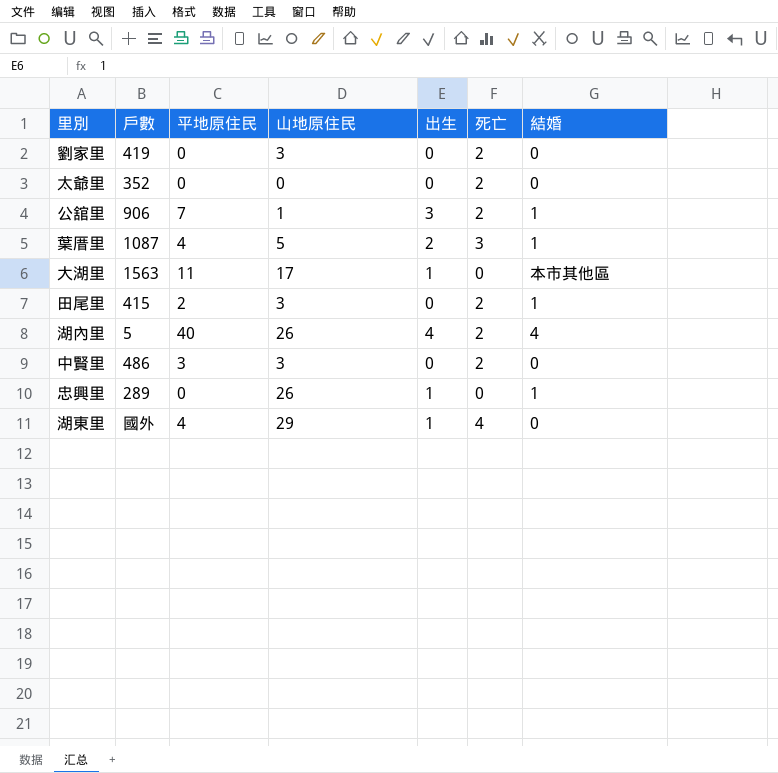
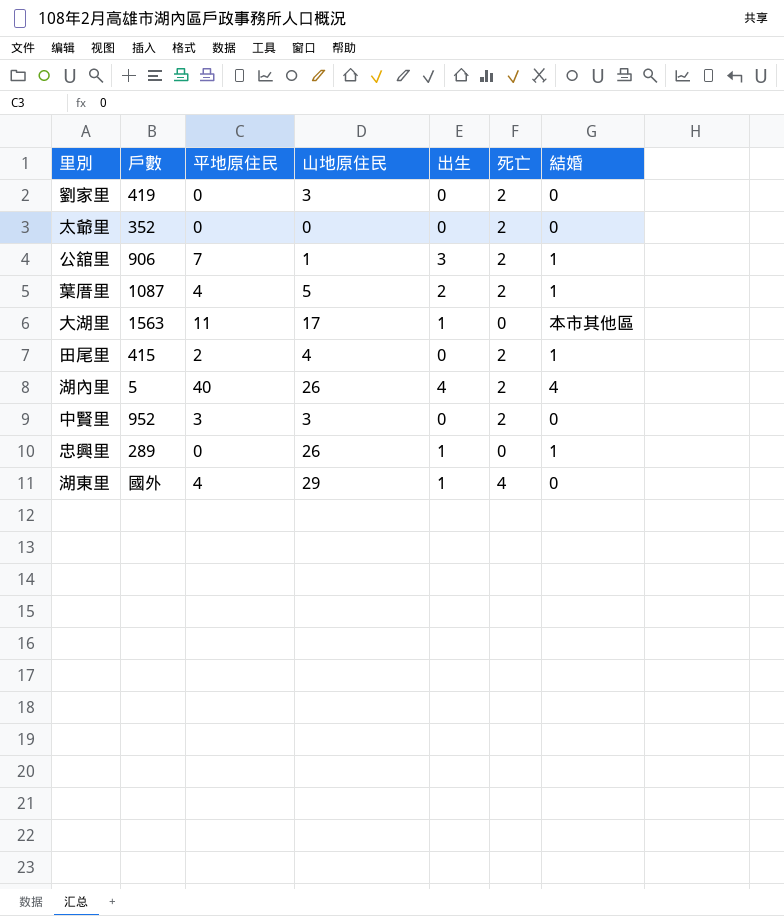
葉厝里 | 死亡: 3 -> 2
田尾里 | 山地原住民: 3 -> 4
中賢里 | 戶數: 486 -> 952

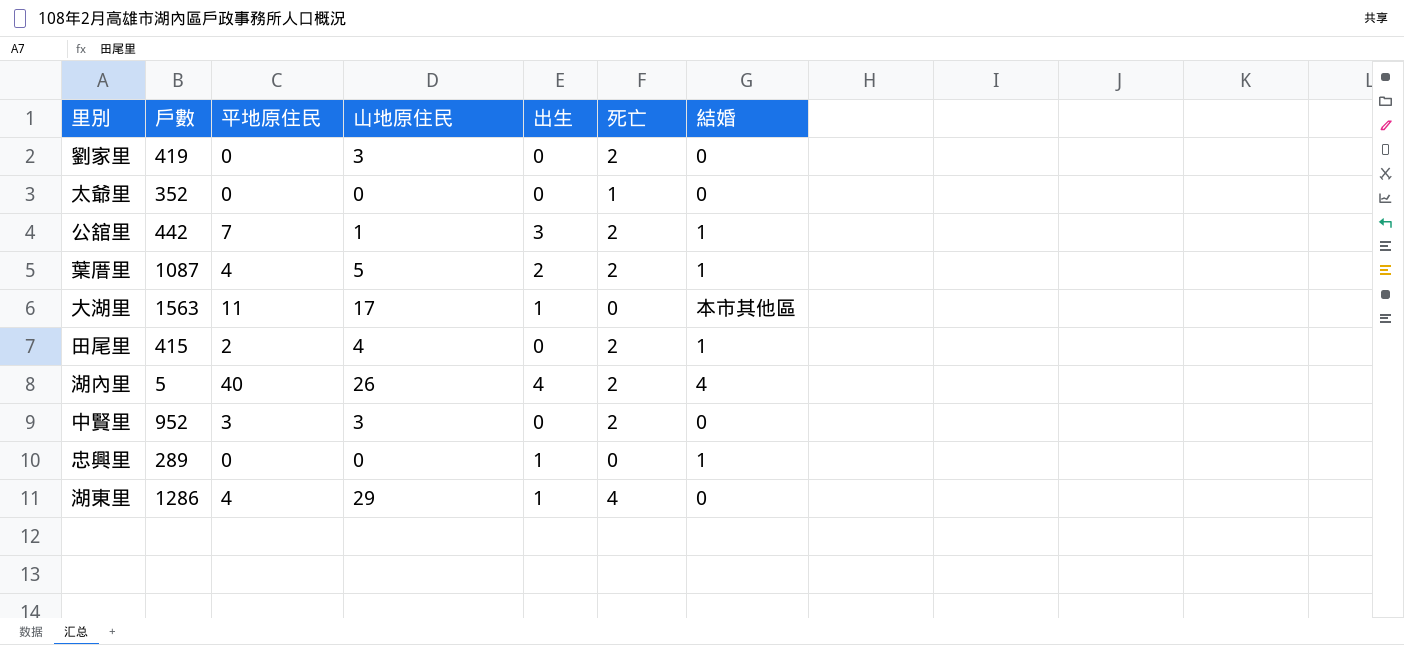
太爺里 | 死亡: 2 -> 1
公舘里 | 戶數: 906 -> 442
忠興里 | 山地原住民: 26 -> 0
湖東里 | 戶數: 國外 -> 1286

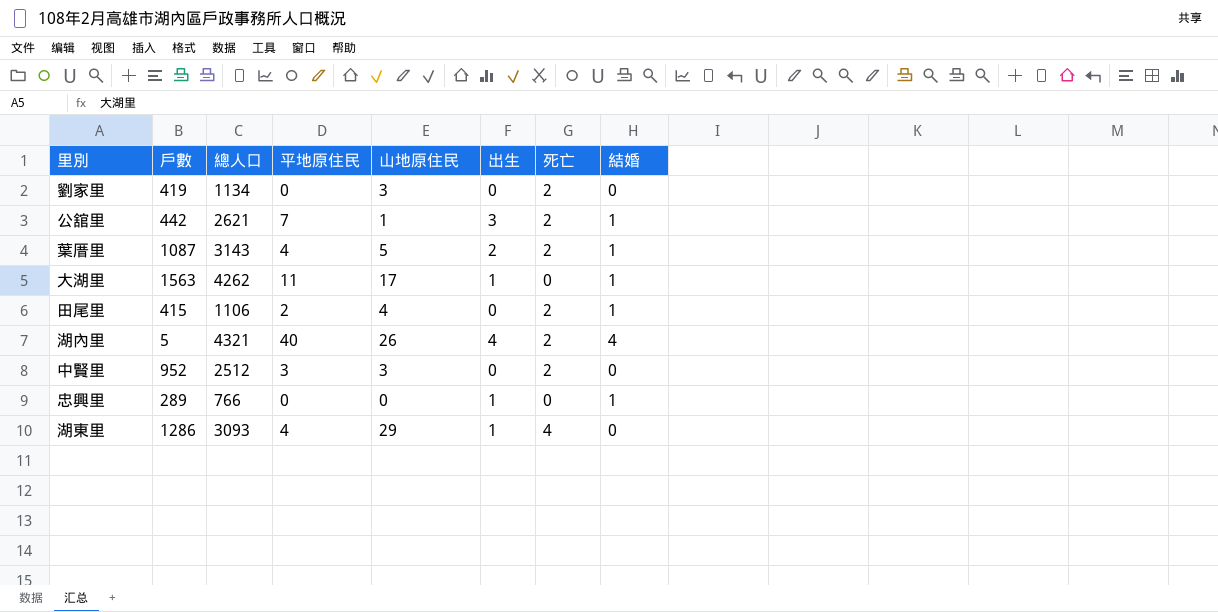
column 總人口 | position: none -> 3
row 太爺里: 352 | 0 | 0 | 0 | 1 | 0 -> none
大湖里 | 結婚: 本市其他區 -> 1

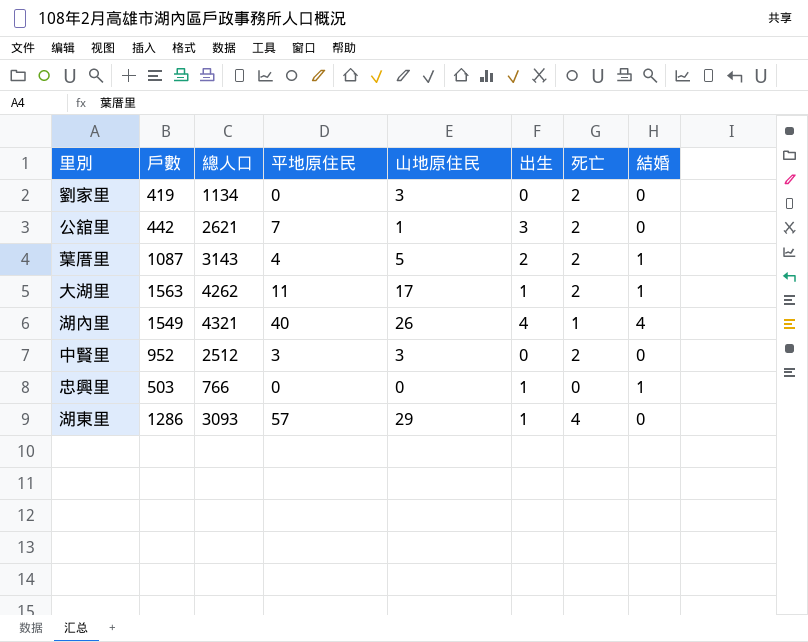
row 田尾里: 415 | 1106 | 2 | 4 | 0 | 2 | 1 -> none
公舘里 | 結婚: 1 -> 0
大湖里 | 死亡: 0 -> 2
湖內里 | 戶數: 5 -> 1549
湖內里 | 死亡: 2 -> 1
忠興里 | 戶數: 289 -> 503
湖東里 | 平地原住民: 4 -> 57

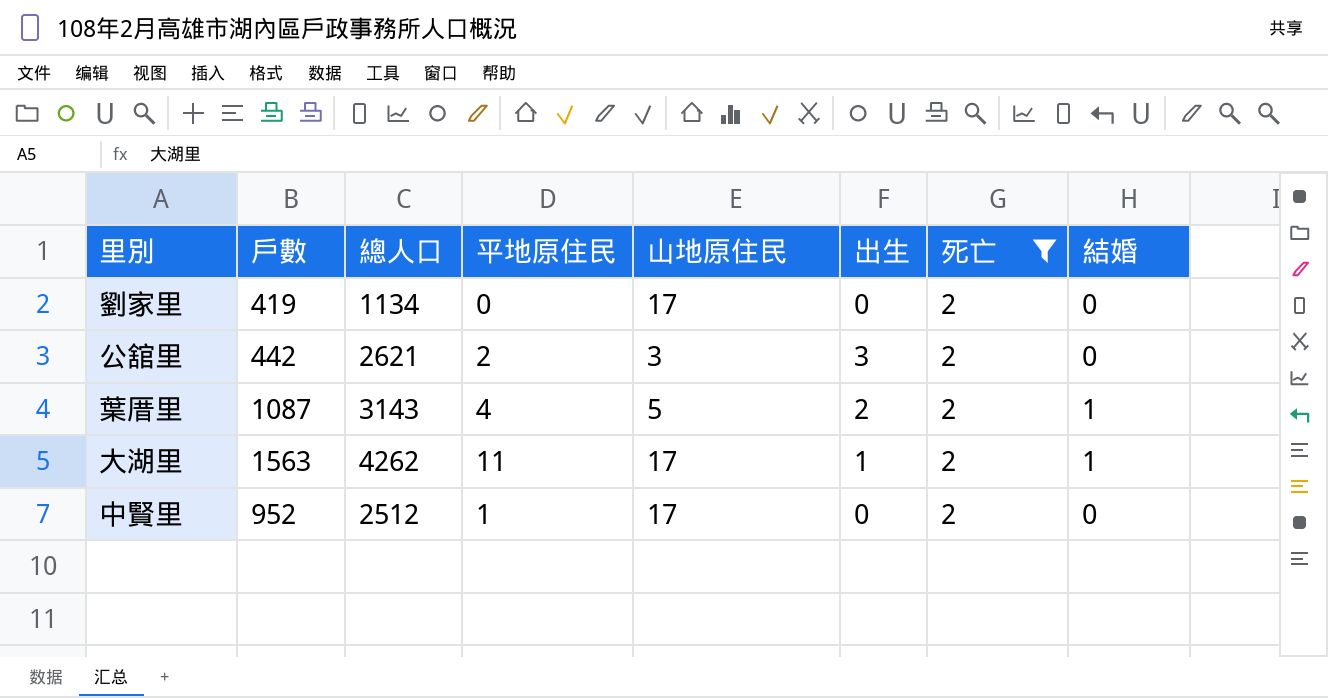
filter: none -> 死亡 = 2
劉家里 | 山地原住民: 3 -> 17
公舘里 | 平地原住民: 7 -> 2
公舘里 | 山地原住民: 1 -> 3
中賢里 | 平地原住民: 3 -> 1
中賢里 | 山地原住民: 3 -> 17

